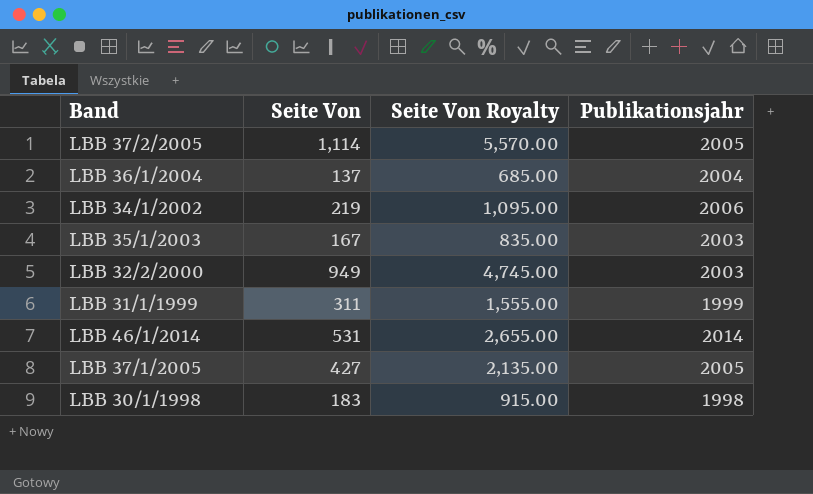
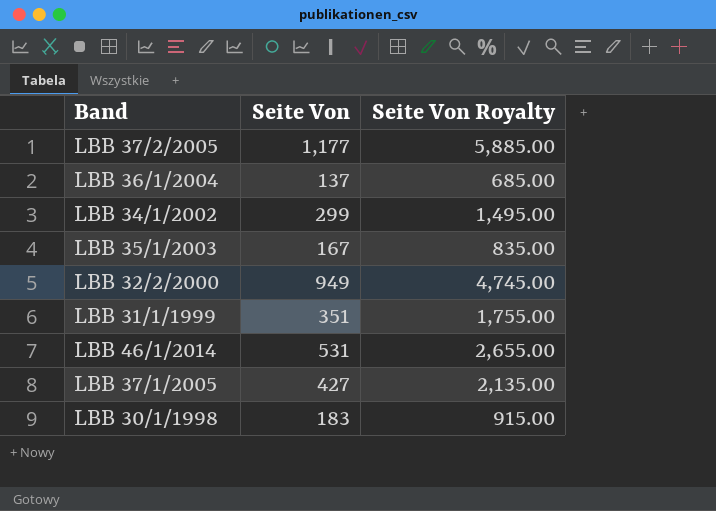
column Publikationsjahr | position: 4 -> none
LBB 37/2/2005 | Seite Von: 1,114 -> 1,177
LBB 37/2/2005 | Seite Von Royalty: 5,570.00 -> 5,885.00
LBB 34/1/2002 | Seite Von: 219 -> 299
LBB 34/1/2002 | Seite Von Royalty: 1,095.00 -> 1,495.00
LBB 31/1/1999 | Seite Von: 311 -> 351
LBB 31/1/1999 | Seite Von Royalty: 1,555.00 -> 1,755.00

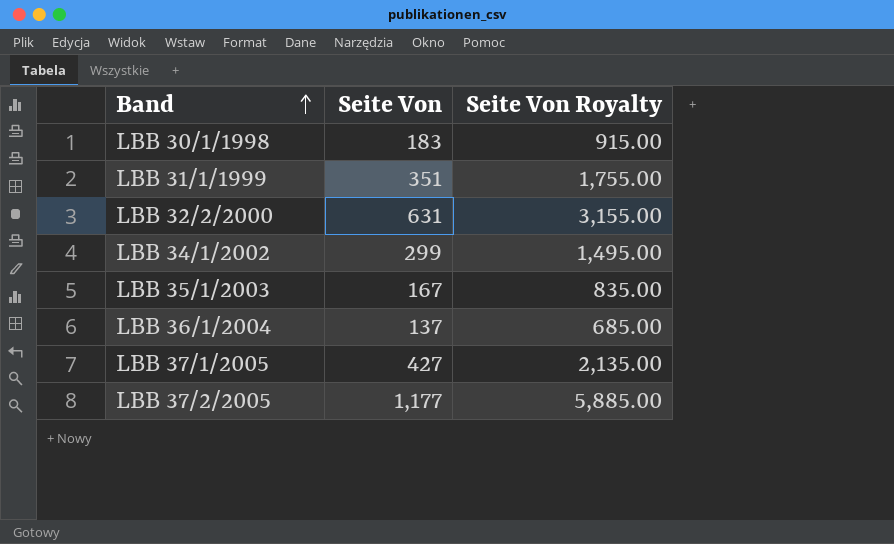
row order: none -> Band ascending
row LBB 46/1/2014: 531 | 2,655.00 -> none
LBB 32/2/2000 | Seite Von: 949 -> 631
LBB 32/2/2000 | Seite Von Royalty: 4,745.00 -> 3,155.00

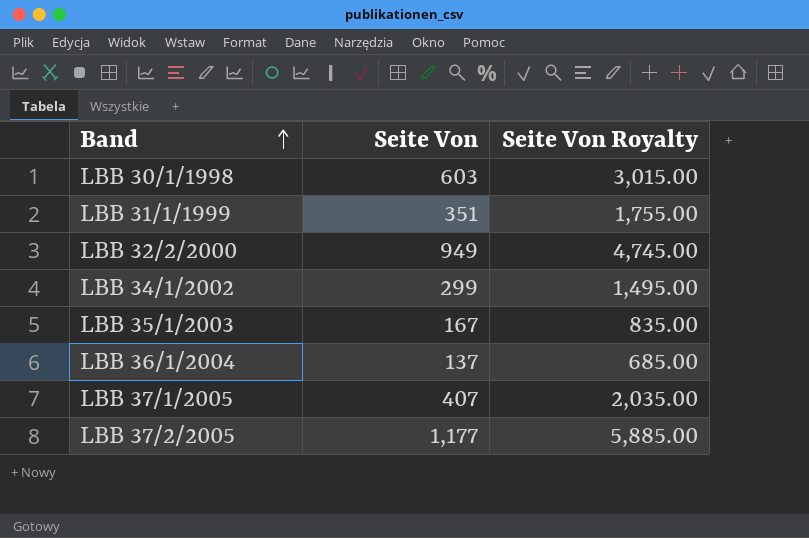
LBB 30/1/1998 | Seite Von: 183 -> 603
LBB 30/1/1998 | Seite Von Royalty: 915.00 -> 3,015.00
LBB 32/2/2000 | Seite Von: 631 -> 949
LBB 32/2/2000 | Seite Von Royalty: 3,155.00 -> 4,745.00
LBB 37/1/2005 | Seite Von: 427 -> 407
LBB 37/1/2005 | Seite Von Royalty: 2,135.00 -> 2,035.00

